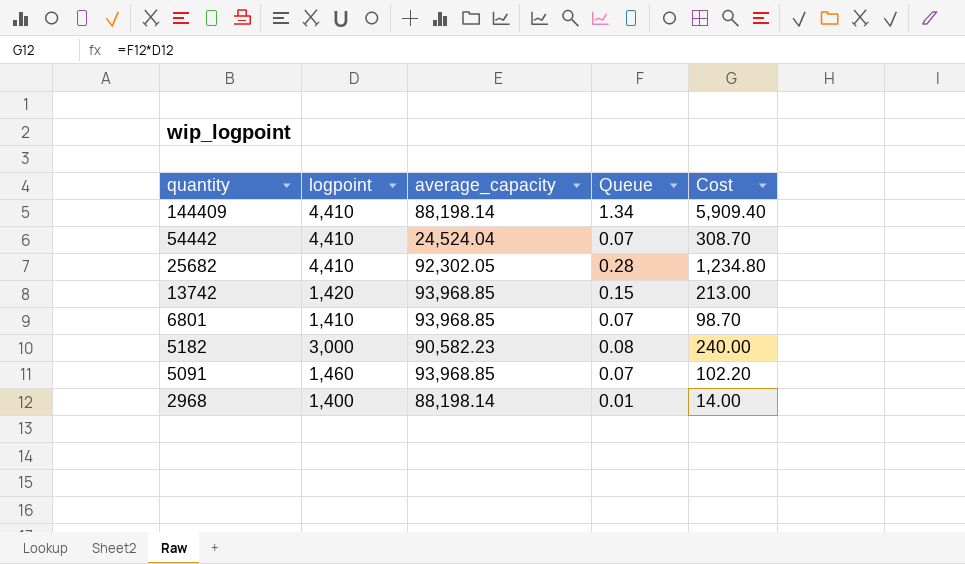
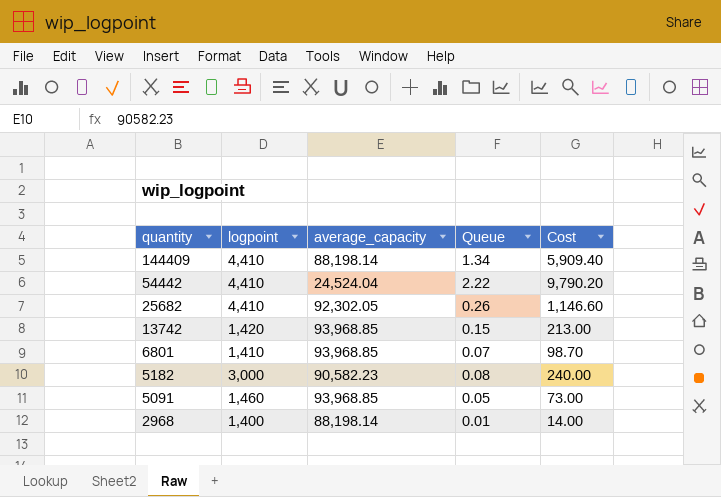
54442 | Queue: 0.07 -> 2.22
54442 | Cost: 308.70 -> 9,790.20
25682 | Queue: 0.28 -> 0.26
25682 | Cost: 1,234.80 -> 1,146.60
5091 | Queue: 0.07 -> 0.05
5091 | Cost: 102.20 -> 73.00

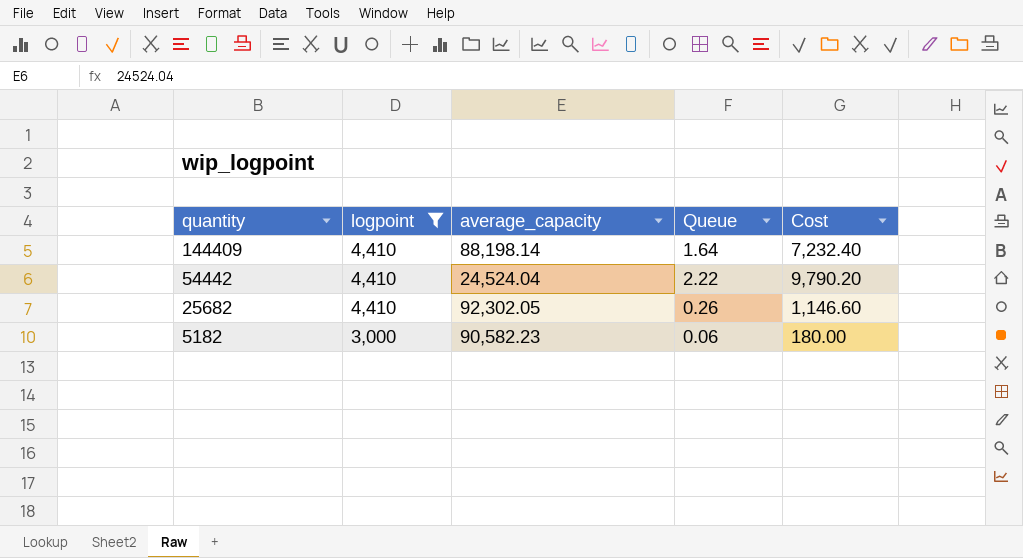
filter: none -> logpoint >= 3,000
144409 | Queue: 1.34 -> 1.64
144409 | Cost: 5,909.40 -> 7,232.40
5182 | Queue: 0.08 -> 0.06
5182 | Cost: 240.00 -> 180.00

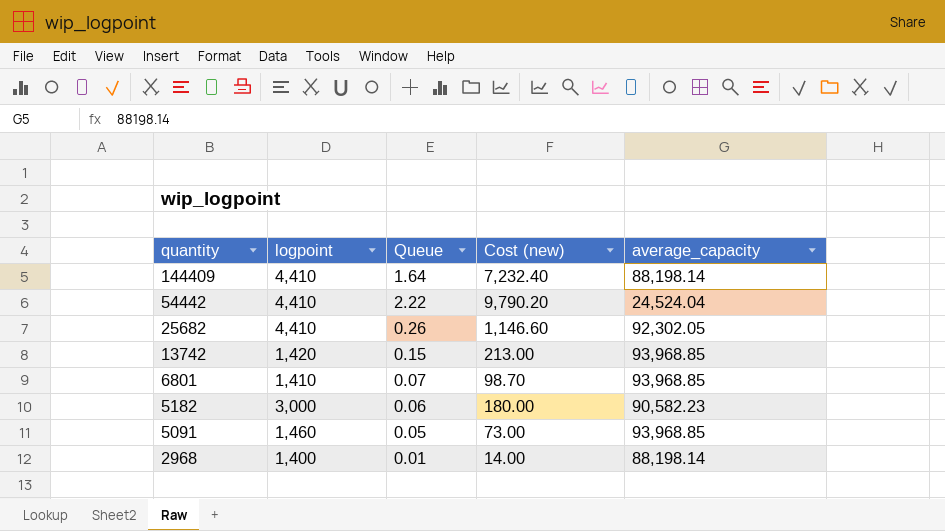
filter: logpoint >= 3,000 -> none
column name: Cost -> Cost (new)
column average_capacity | position: 3 -> 5

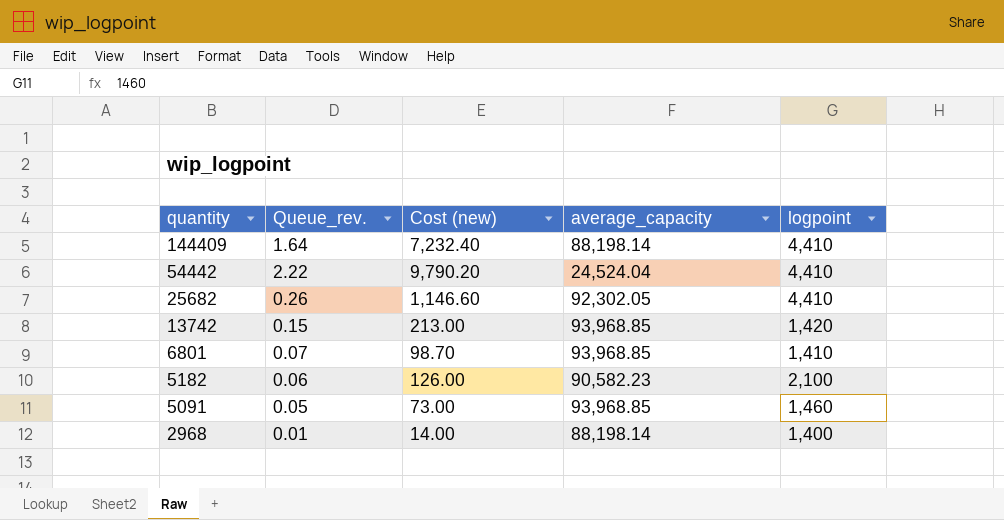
column name: Queue -> Queue_rev.
column logpoint | position: 2 -> 5
5182 | Cost (new): 180.00 -> 126.00
5182 | logpoint: 3,000 -> 2,100

